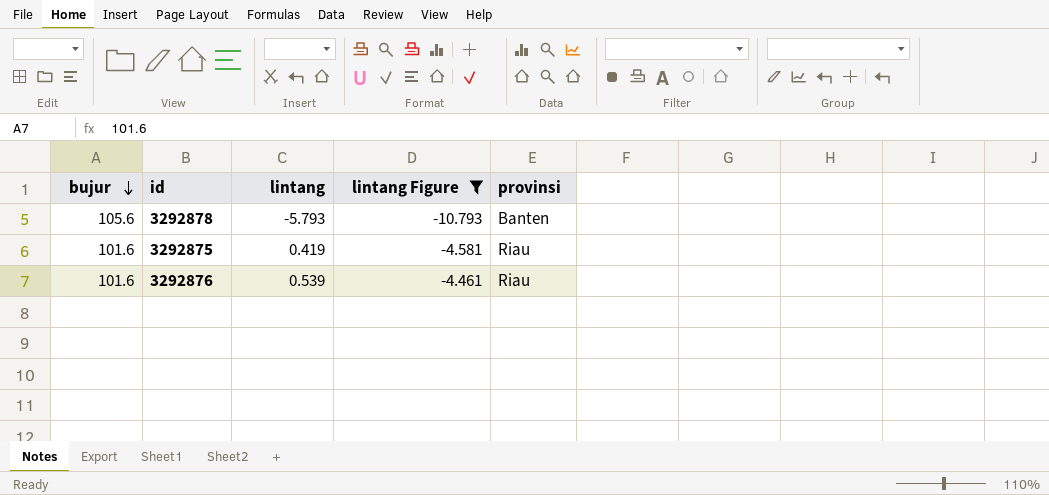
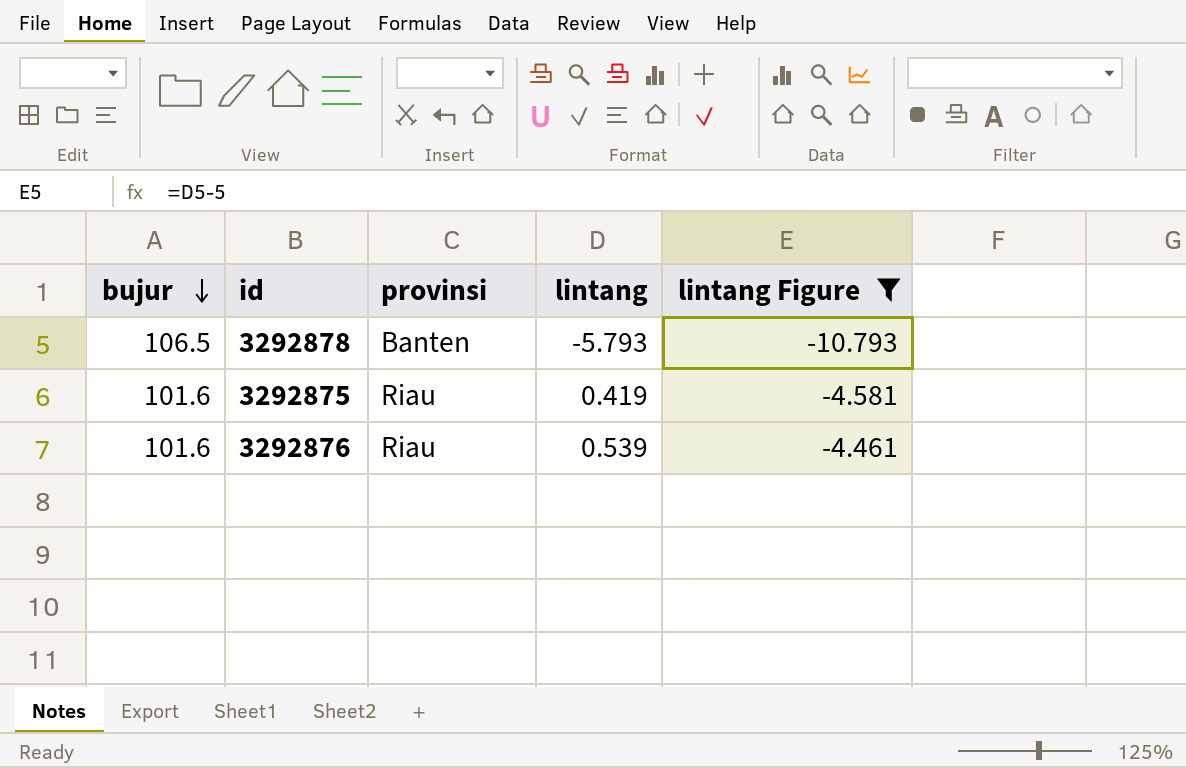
column provinsi | position: 5 -> 3
3292878 | bujur: 105.6 -> 106.5

